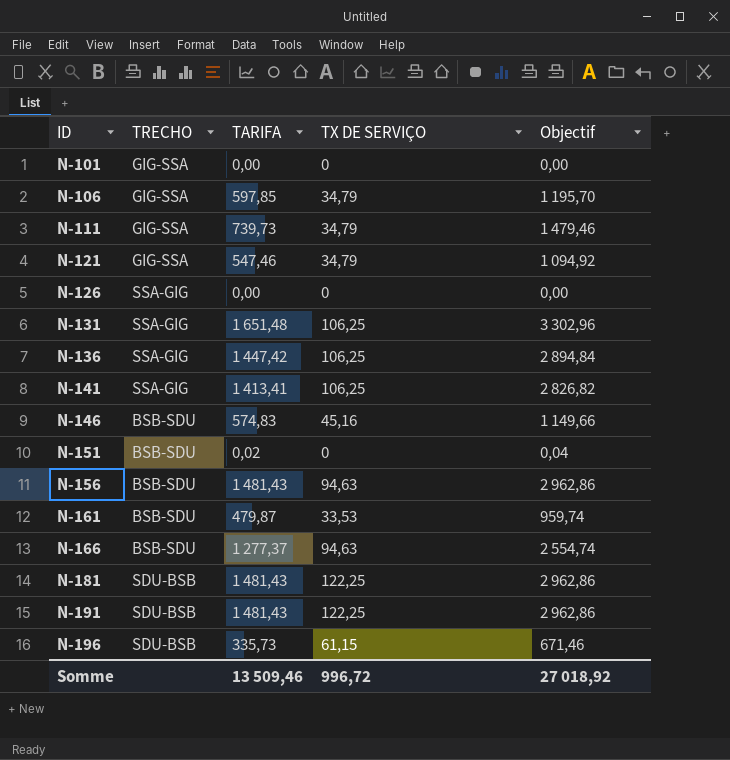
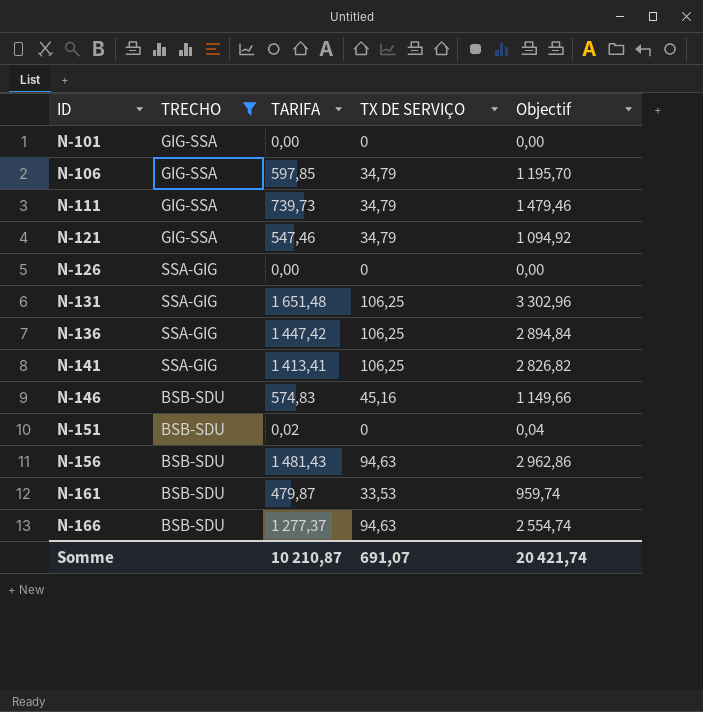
filter: none -> TRECHO != SDU-BSB
Somme | TARIFA: 13 509,46 -> 10 210,87
Somme | TX DE SERVIÇO: 996,72 -> 691,07
Somme | Objectif: 27 018,92 -> 20 421,74

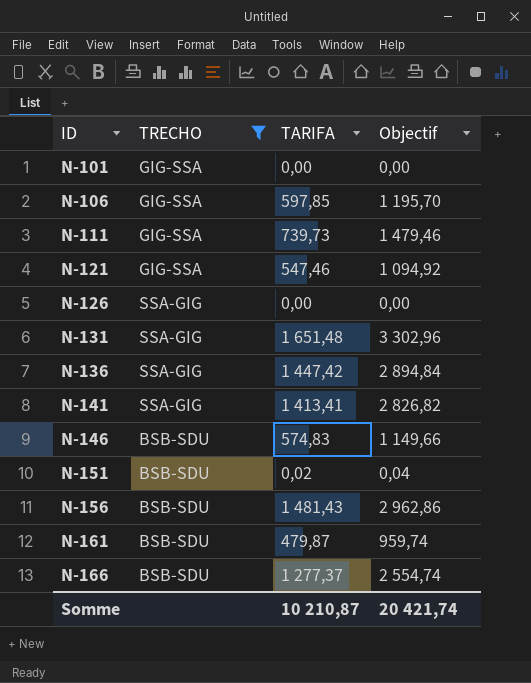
column TX DE SERVIÇO | position: 4 -> none

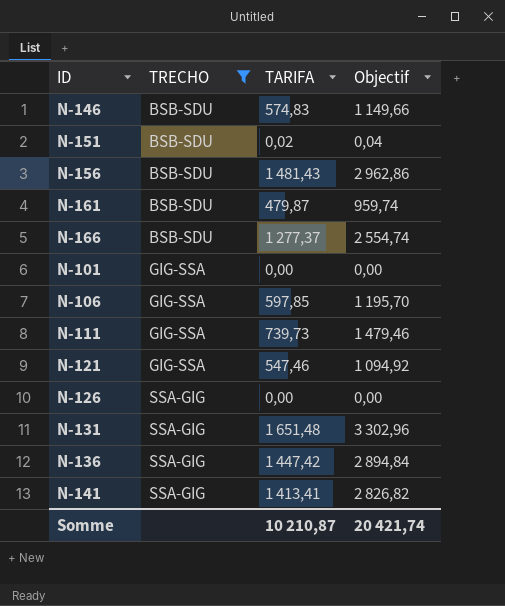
row order: ID ascending -> TRECHO ascending

